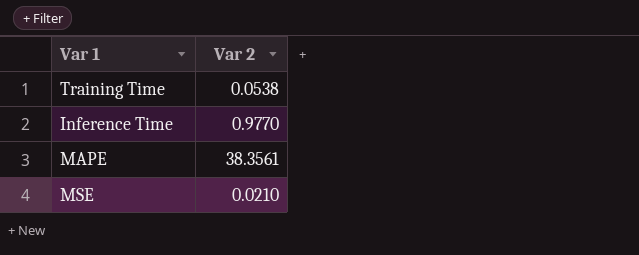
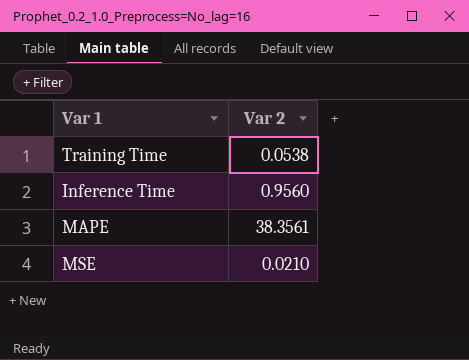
Inference Time | Var 2: 0.9770 -> 0.9560

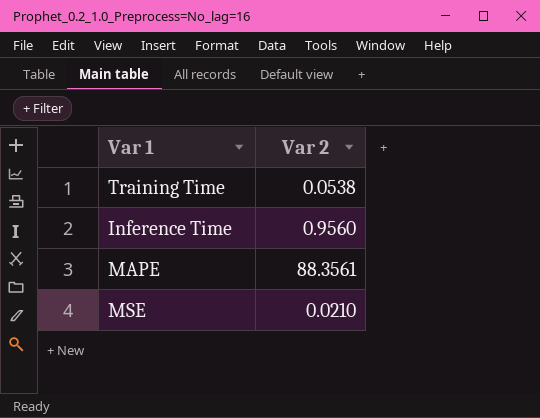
MAPE | Var 2: 38.3561 -> 88.3561

